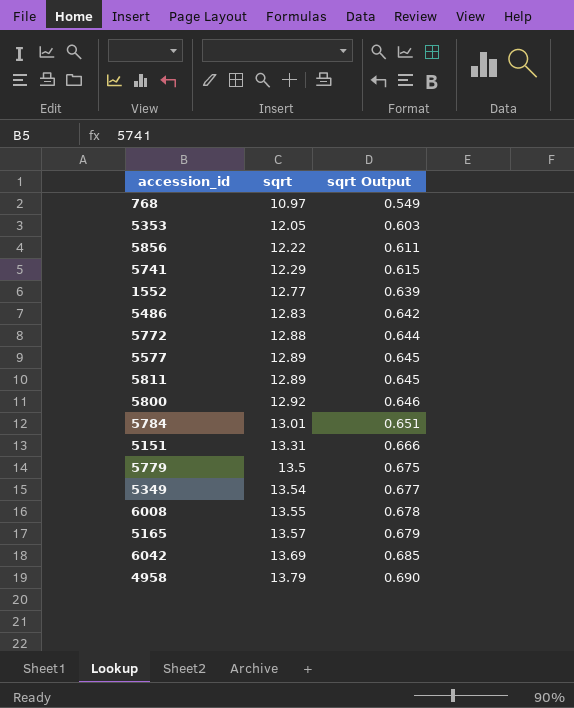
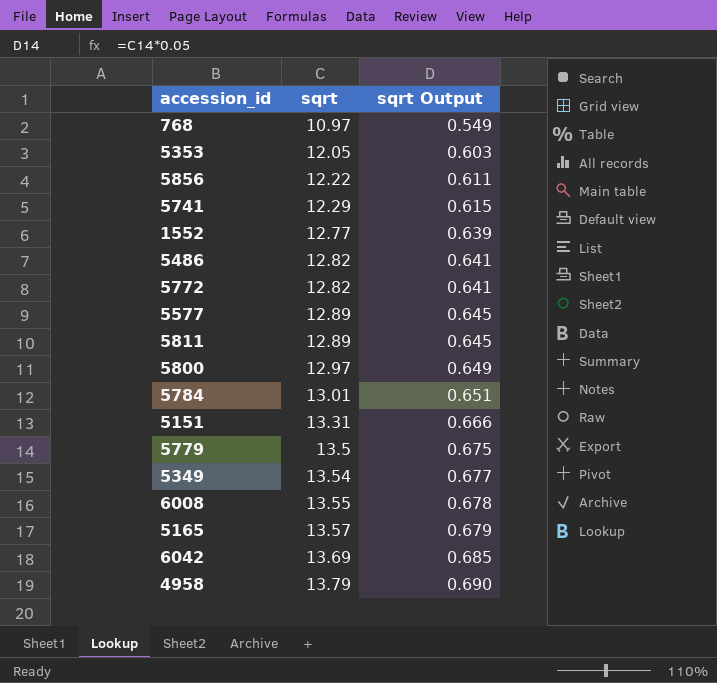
5486 | sqrt: 12.83 -> 12.82
5486 | sqrt Output: 0.642 -> 0.641
5772 | sqrt: 12.88 -> 12.82
5772 | sqrt Output: 0.644 -> 0.641
5800 | sqrt: 12.92 -> 12.97
5800 | sqrt Output: 0.646 -> 0.649

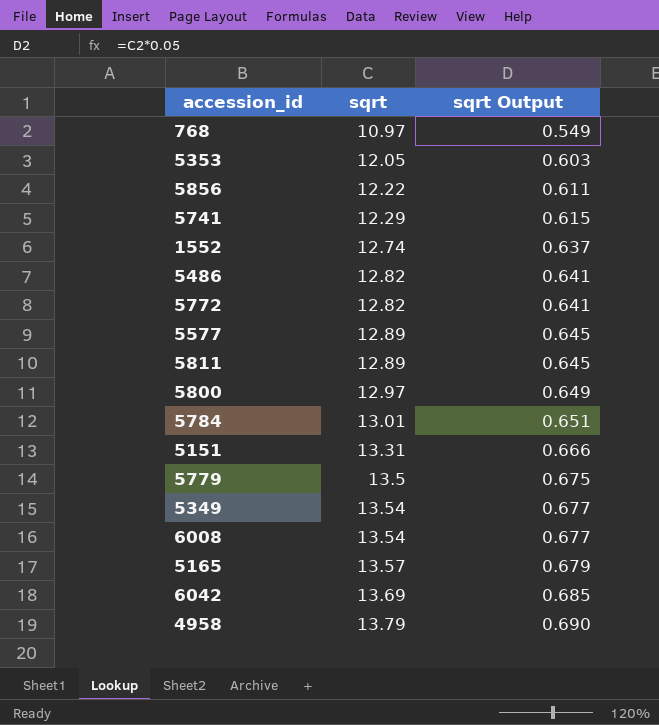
1552 | sqrt: 12.77 -> 12.74
1552 | sqrt Output: 0.639 -> 0.637
6008 | sqrt: 13.55 -> 13.54
6008 | sqrt Output: 0.678 -> 0.677

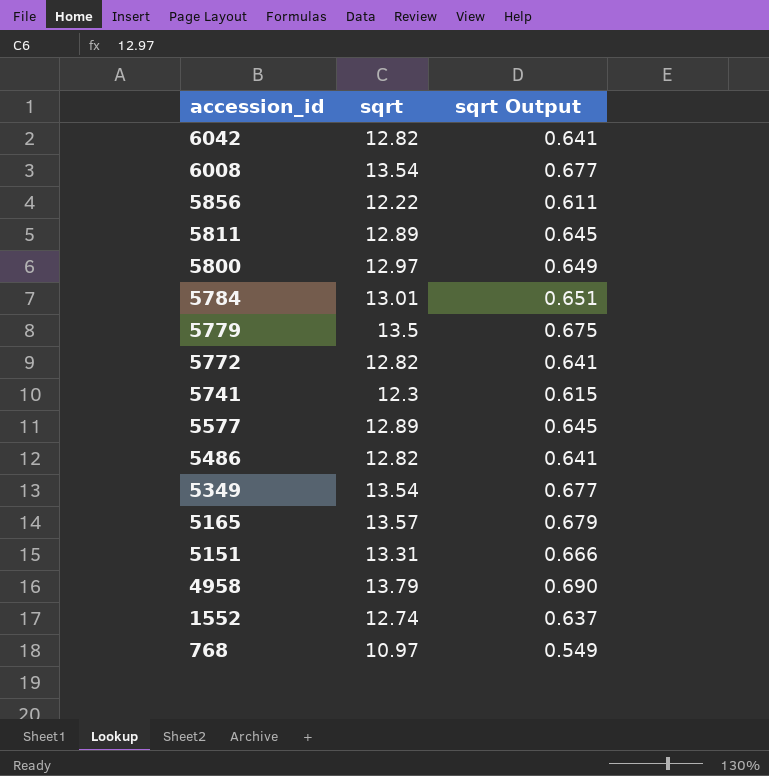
row order: sqrt ascending -> accession_id descending
row 5353: 12.05 | 0.603 -> none
6042 | sqrt: 13.69 -> 12.82
6042 | sqrt Output: 0.685 -> 0.641
5741 | sqrt: 12.29 -> 12.3

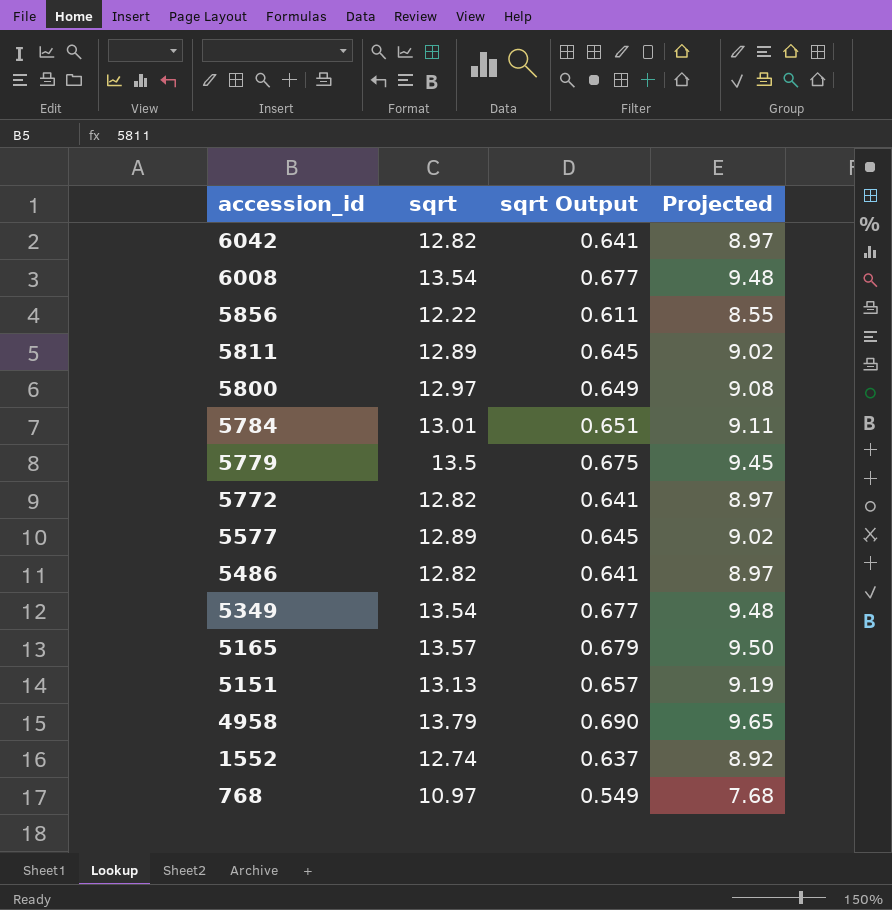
column Projected | formula: none -> [sqrt] * 0.7
row 5741: 12.3 | 0.615 -> none
5151 | sqrt: 13.31 -> 13.13
5151 | sqrt Output: 0.666 -> 0.657

